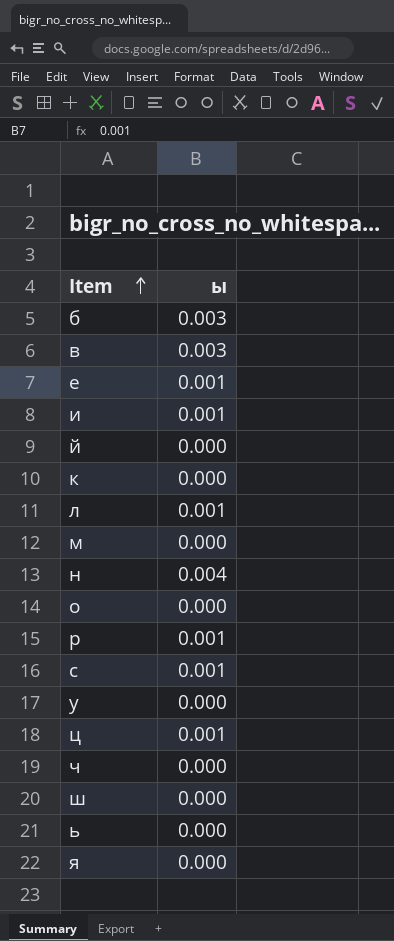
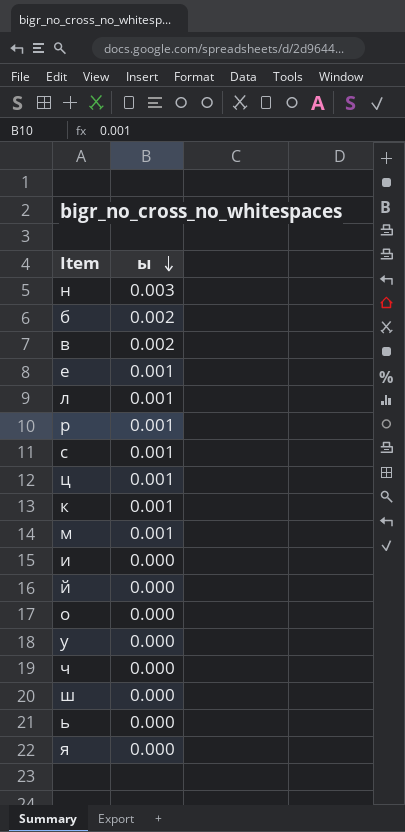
row order: Item ascending -> ы descending
н | ы: 0.004 -> 0.003
б | ы: 0.003 -> 0.002
в | ы: 0.003 -> 0.002
к | ы: 0.000 -> 0.001
м | ы: 0.000 -> 0.001
и | ы: 0.001 -> 0.000

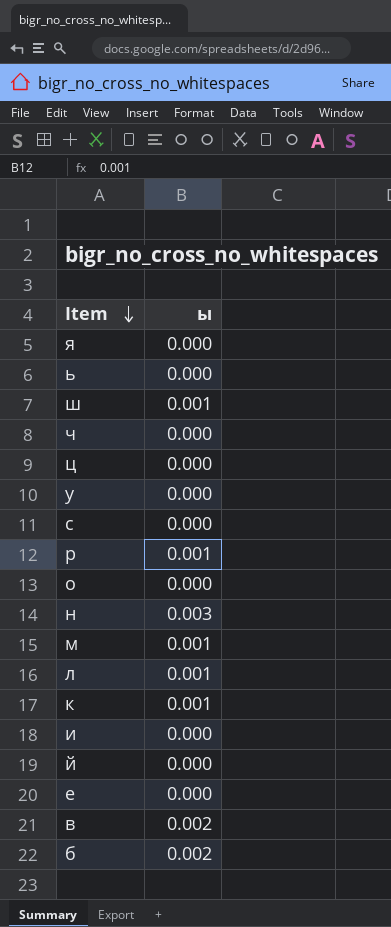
row order: ы descending -> Item descending
ш | ы: 0.000 -> 0.001
ц | ы: 0.001 -> 0.000
с | ы: 0.001 -> 0.000
е | ы: 0.001 -> 0.000

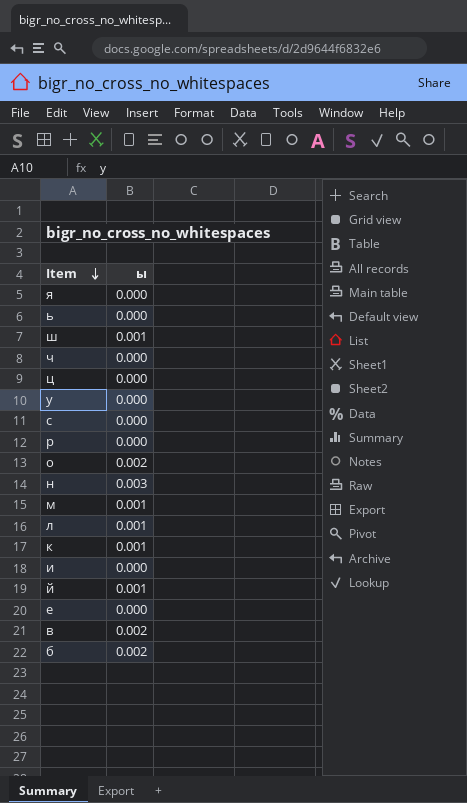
р | ы: 0.001 -> 0.000
о | ы: 0.000 -> 0.002
й | ы: 0.000 -> 0.001

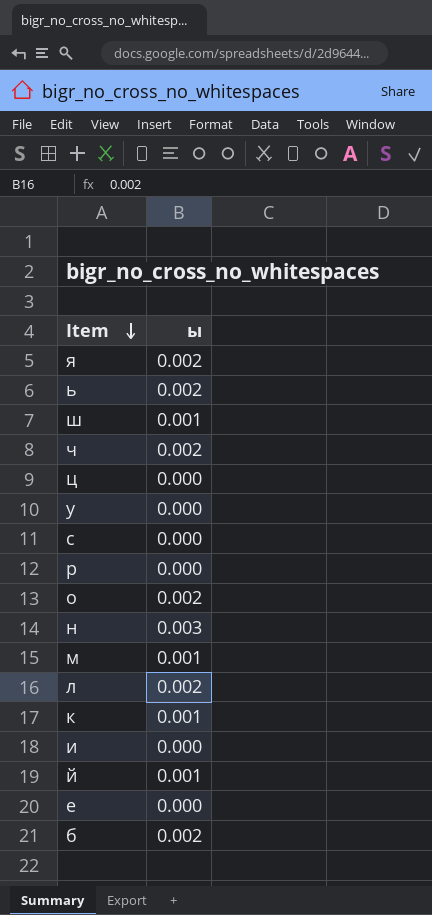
row в: 0.002 -> none
я | ы: 0.000 -> 0.002
ь | ы: 0.000 -> 0.002
ч | ы: 0.000 -> 0.002
л | ы: 0.001 -> 0.002

